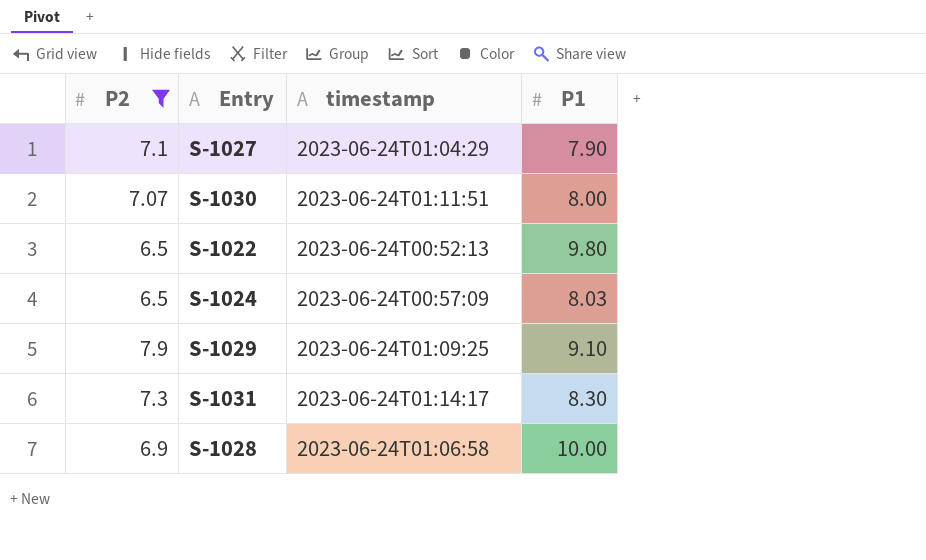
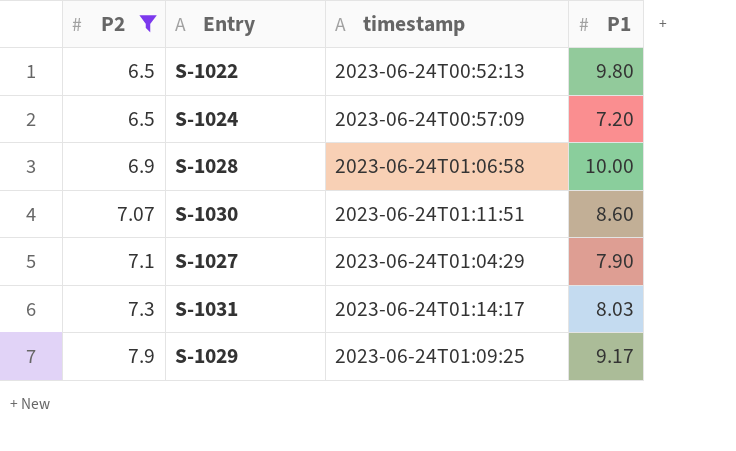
row order: none -> P2 ascending
S-1024 | P1: 8.03 -> 7.20
S-1030 | P1: 8.00 -> 8.60
S-1031 | P1: 8.30 -> 8.03
S-1029 | P1: 9.10 -> 9.17

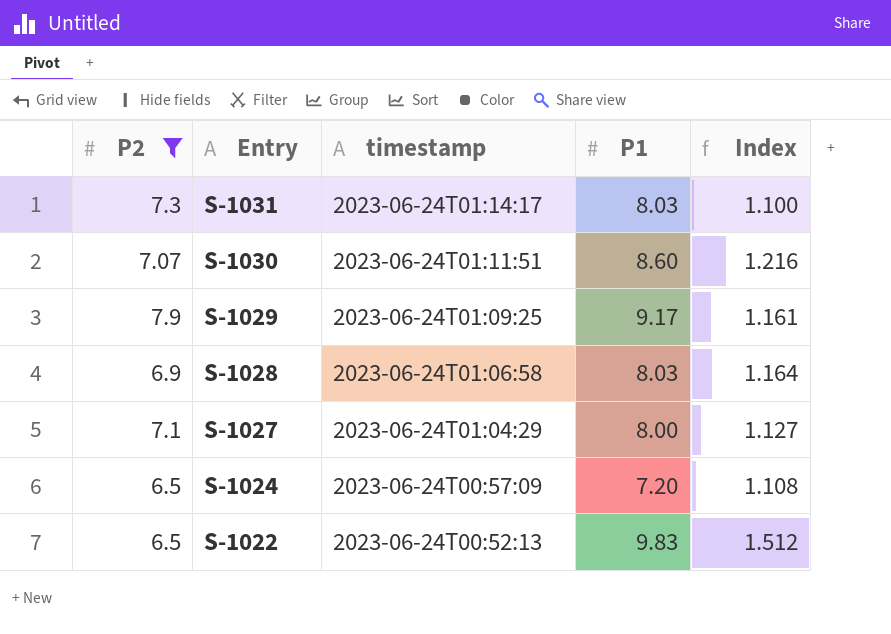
row order: P2 ascending -> Entry descending
column Index | formula: none -> [P1] / [P2]
S-1028 | P1: 10.00 -> 8.03
S-1027 | P1: 7.90 -> 8.00
S-1022 | P1: 9.80 -> 9.83

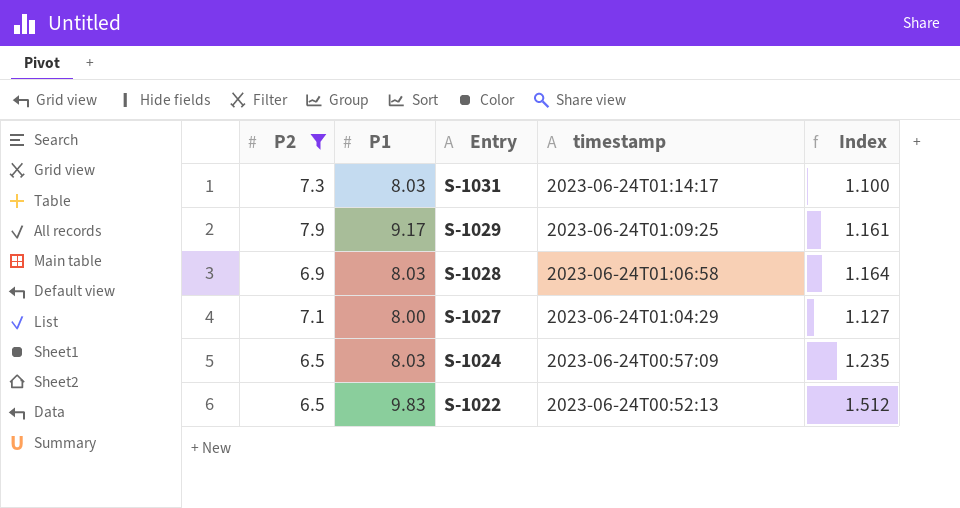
column P1 | position: 4 -> 2
row S-1030: 7.07 | 2023-06-24T01:11:51 | 8.60 | 1.216 -> none
S-1024 | P1: 7.20 -> 8.03
S-1024 | Index: 1.108 -> 1.235

